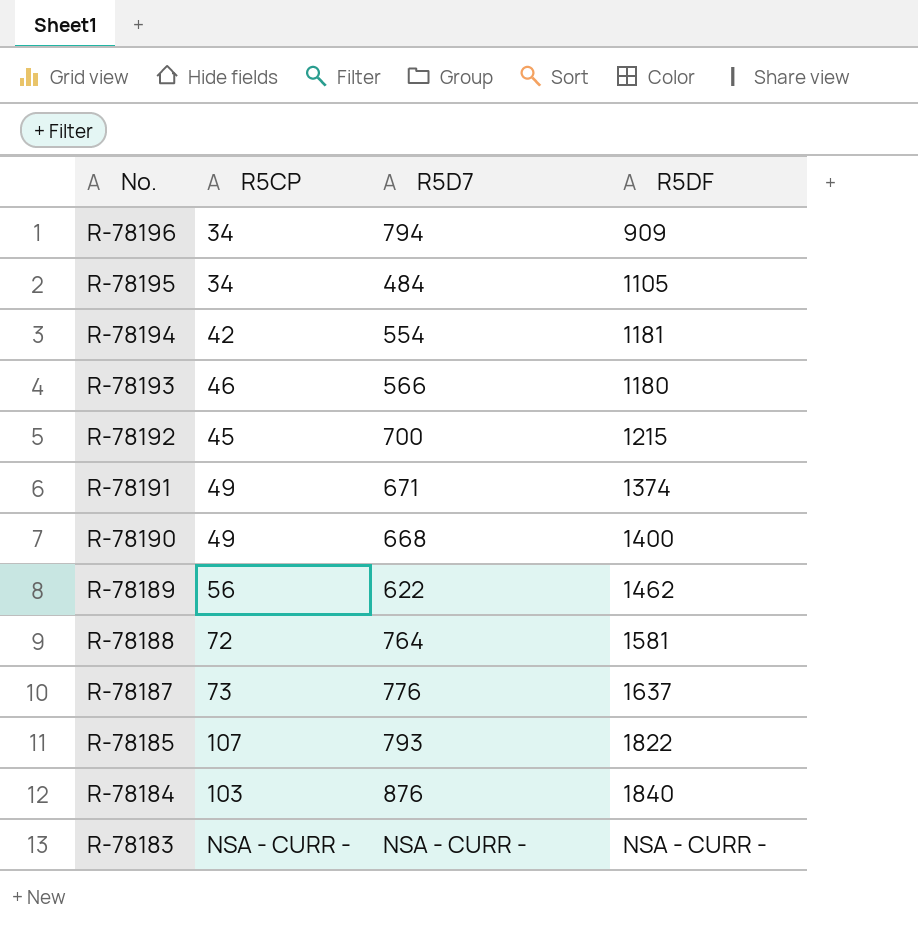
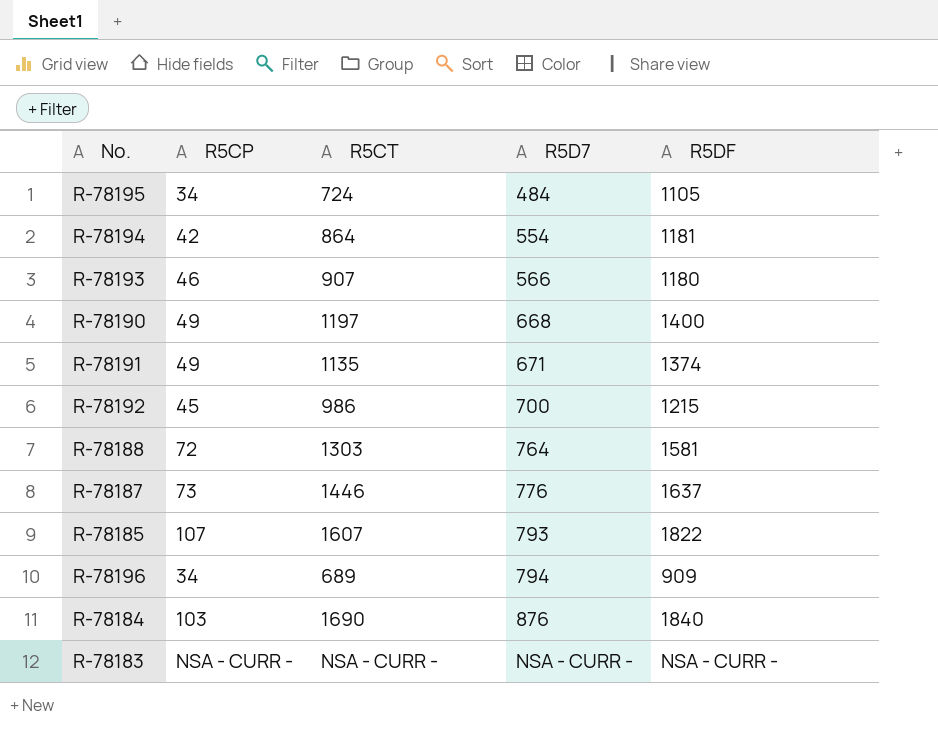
row order: No. descending -> R5D7 ascending
column R5CT | position: none -> 3
row R-78189: 56 | 622 | 1462 -> none

